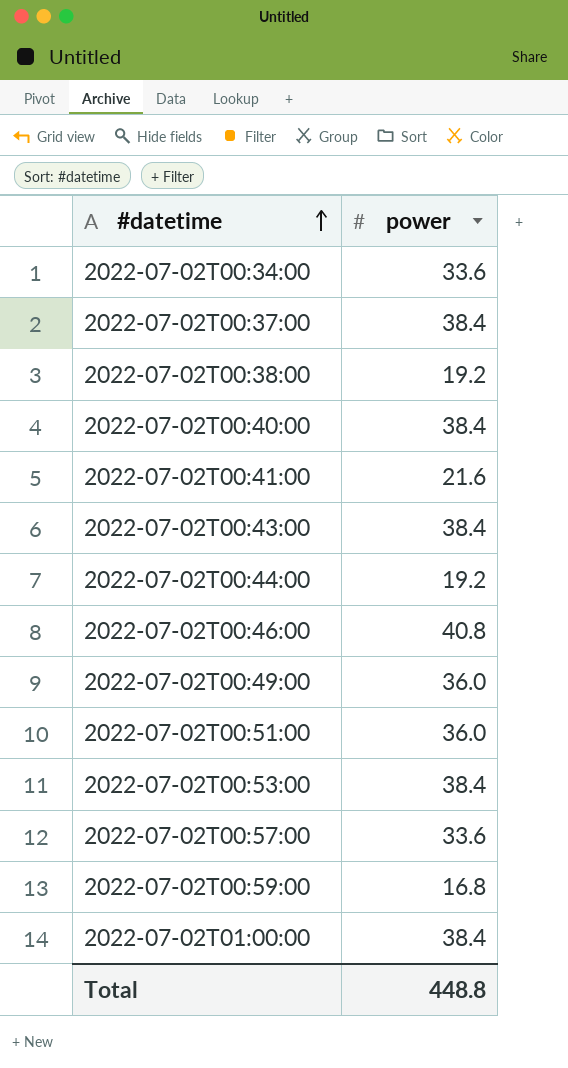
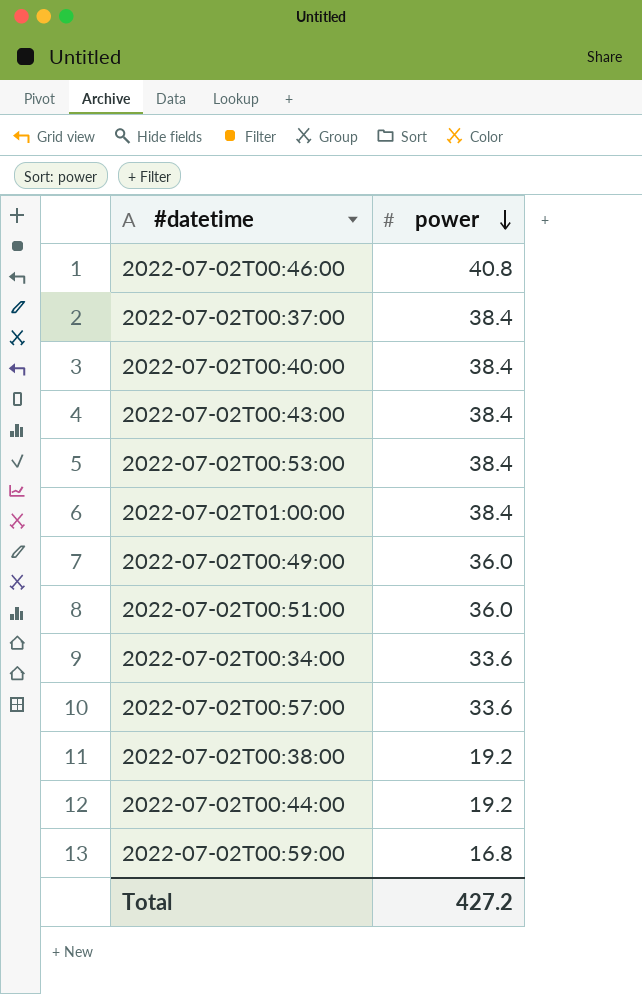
row order: #datetime ascending -> power descending
row 2022-07-02T00:41:00: 21.6 -> none
Total | power: 448.8 -> 427.2

